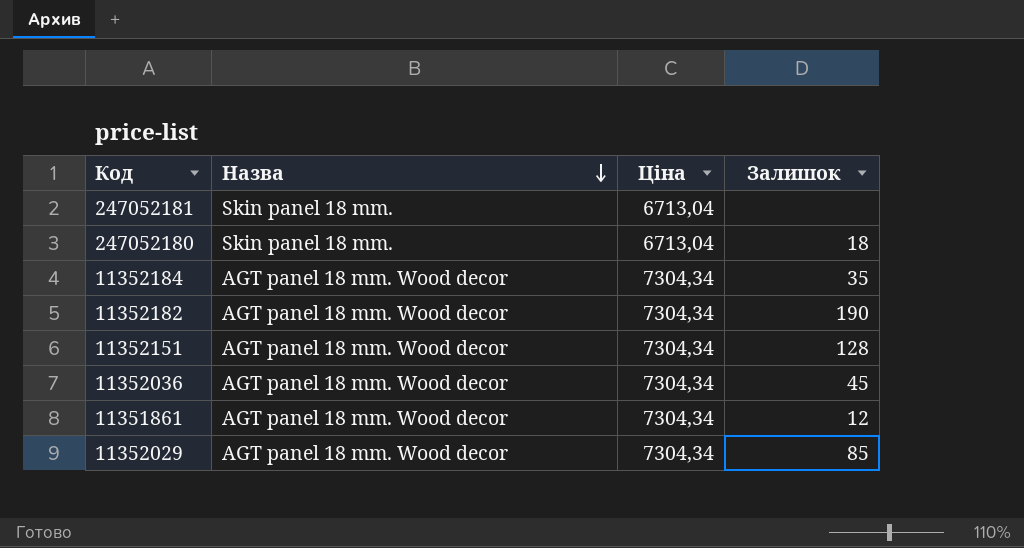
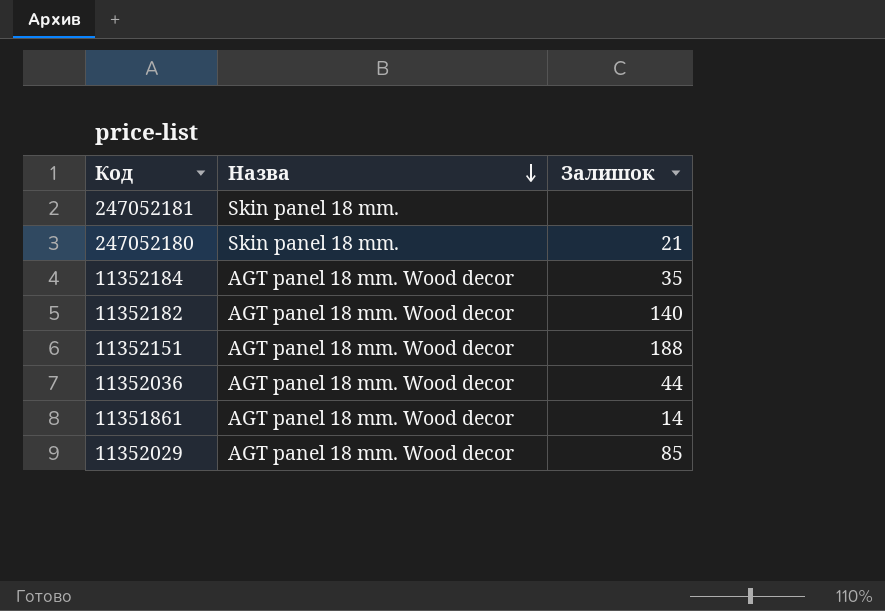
column Ціна | position: 3 -> none
247052180 | Залишок: 18 -> 21
11352182 | Залишок: 190 -> 140
11352151 | Залишок: 128 -> 188
11352036 | Залишок: 45 -> 44
11351861 | Залишок: 12 -> 14

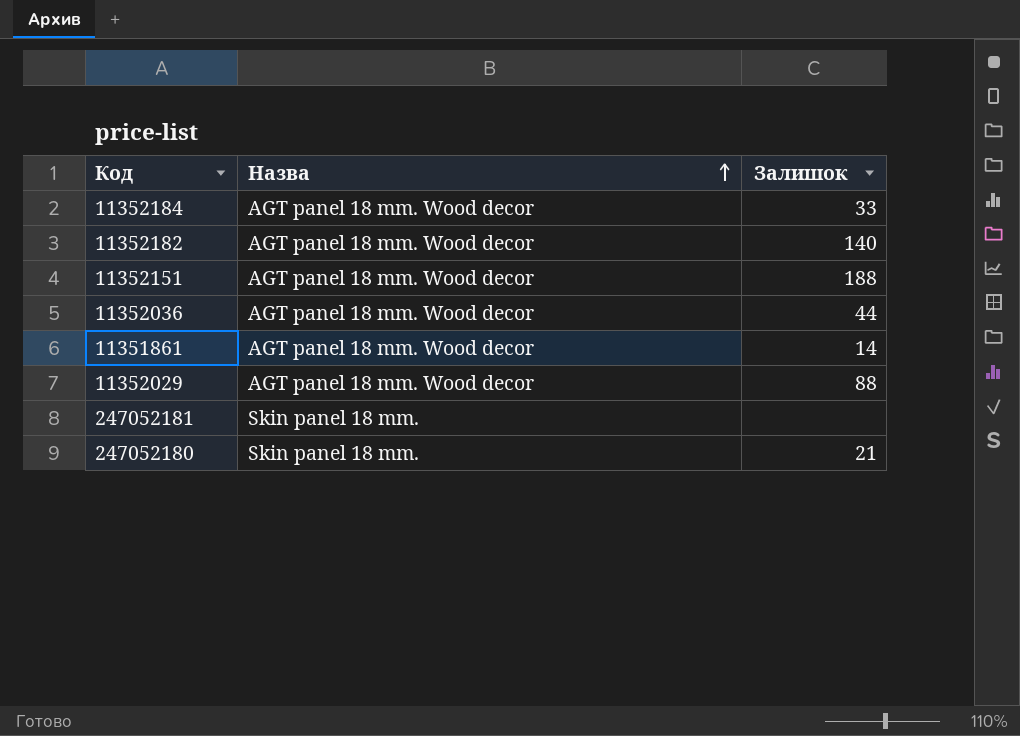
row order: Назва descending -> Назва ascending
11352184 | Залишок: 35 -> 33
11352029 | Залишок: 85 -> 88

